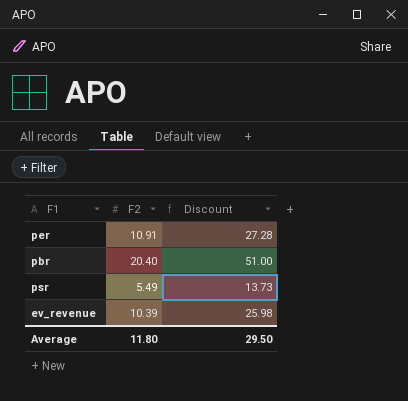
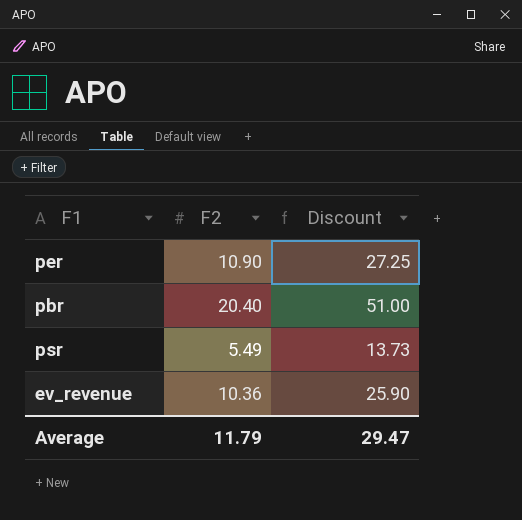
per | F2: 10.91 -> 10.90
per | Discount: 27.28 -> 27.25
ev_revenue | F2: 10.39 -> 10.36
ev_revenue | Discount: 25.98 -> 25.90
Average | F2: 11.80 -> 11.79
Average | Discount: 29.50 -> 29.47

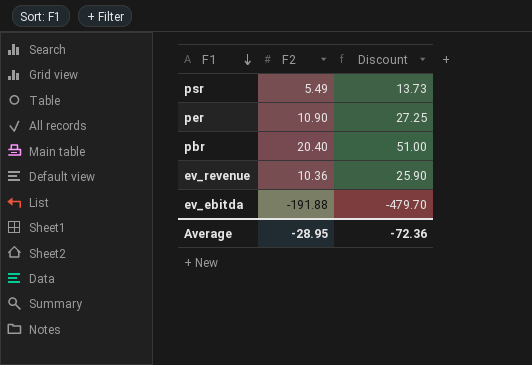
row order: none -> F1 descending
row ev_ebitda: none -> -191.88 | -479.70
Average | F2: 11.79 -> -28.95
Average | Discount: 29.47 -> -72.36

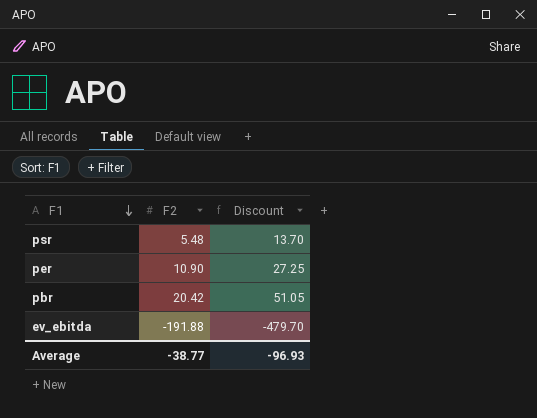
row ev_revenue: 10.36 | 25.90 -> none
psr | F2: 5.49 -> 5.48
psr | Discount: 13.73 -> 13.70
pbr | F2: 20.40 -> 20.42
pbr | Discount: 51.00 -> 51.05
Average | F2: -28.95 -> -38.77
Average | Discount: -72.36 -> -96.93

